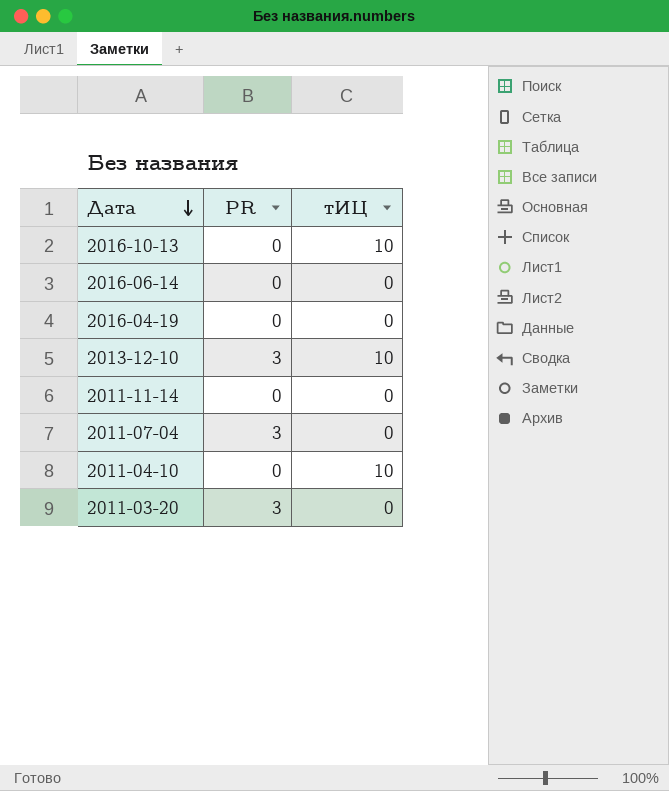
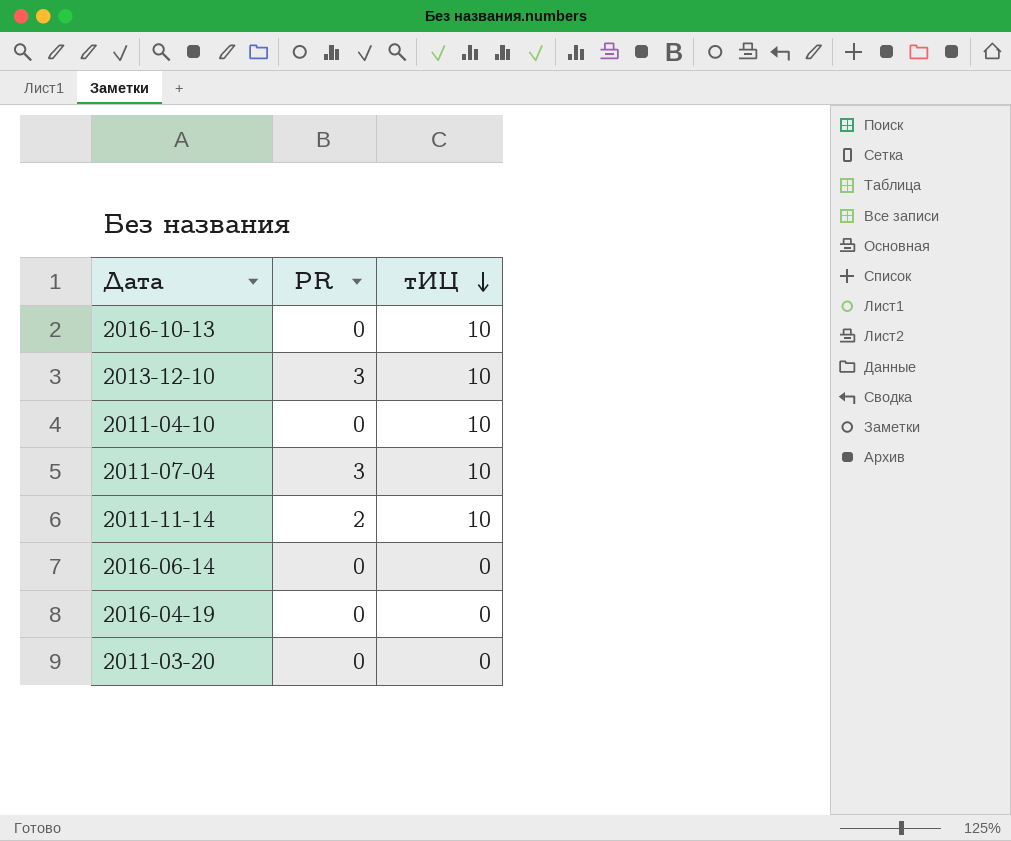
row order: Дата descending -> тИЦ descending
2011-07-04 | тИЦ: 0 -> 10
2011-11-14 | PR: 0 -> 2
2011-11-14 | тИЦ: 0 -> 10
2011-03-20 | PR: 3 -> 0

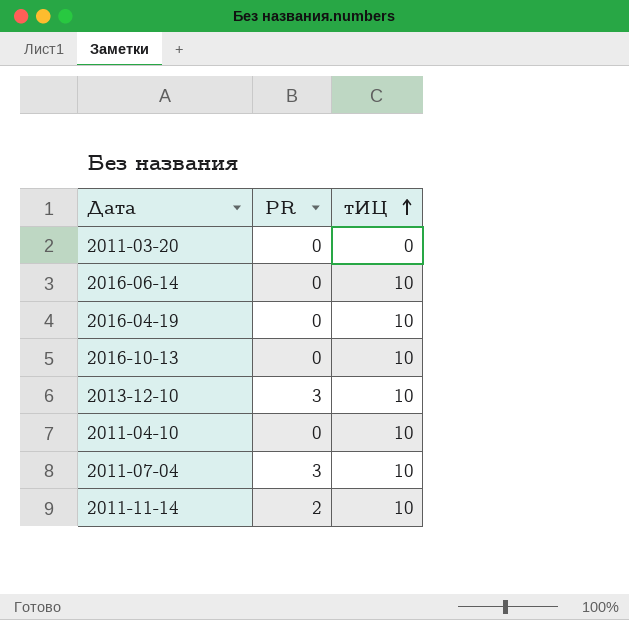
row order: тИЦ descending -> тИЦ ascending
2016-06-14 | тИЦ: 0 -> 10
2016-04-19 | тИЦ: 0 -> 10

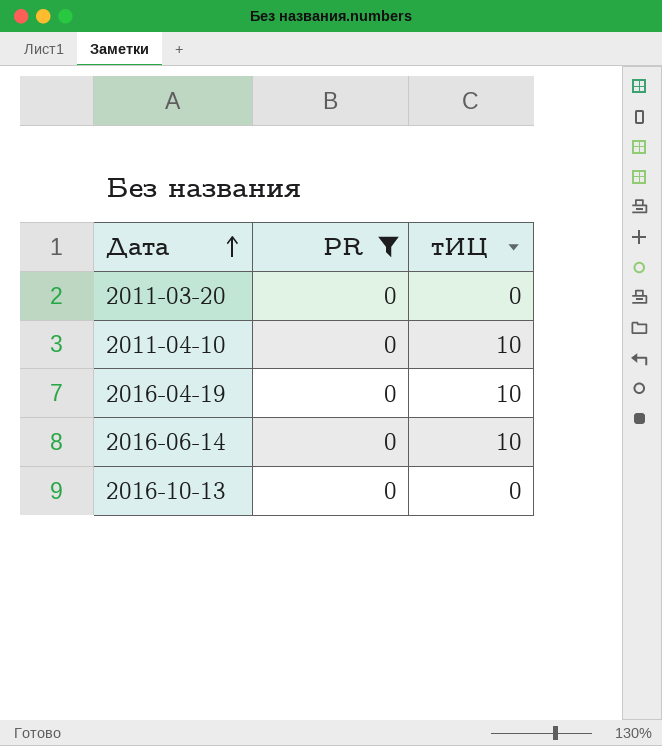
filter: none -> PR = 0
row order: тИЦ ascending -> Дата ascending
2016-10-13 | тИЦ: 10 -> 0

